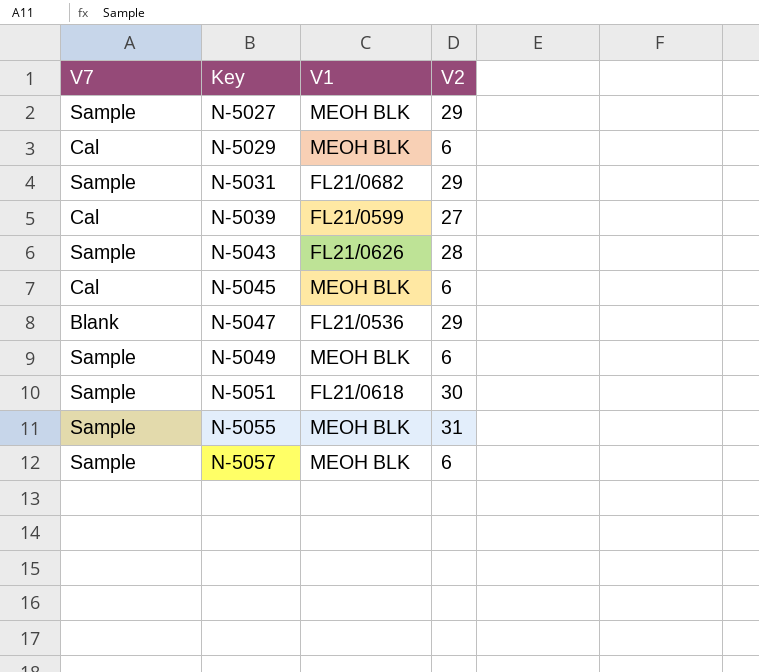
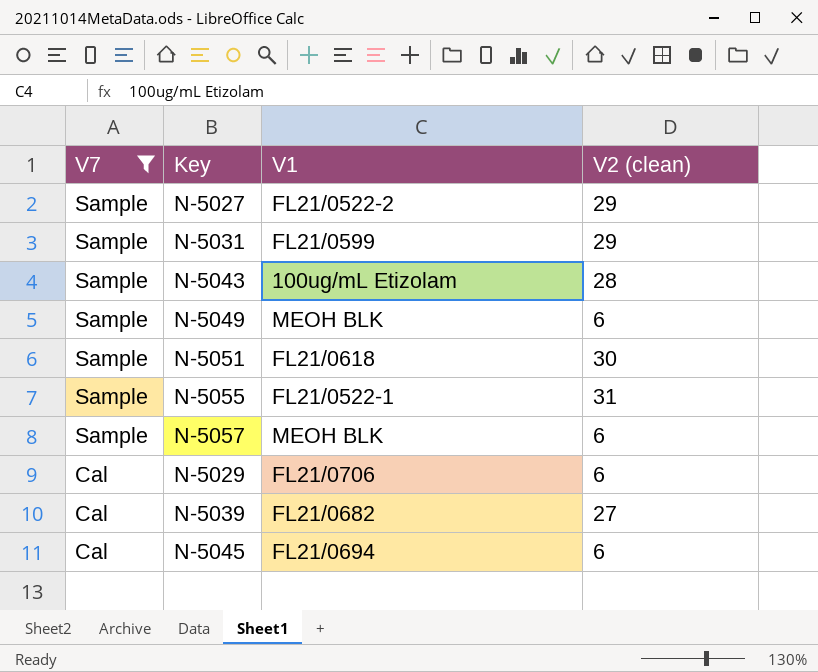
filter: none -> V7 != Blank
row order: Key ascending -> V7 descending
column name: V2 -> V2 (clean)
N-5027 | V1: MEOH BLK -> FL21/0522-2
N-5031 | V1: FL21/0682 -> FL21/0599
N-5043 | V1: FL21/0626 -> 100ug/mL Etizolam
N-5055 | V1: MEOH BLK -> FL21/0522-1
N-5029 | V1: MEOH BLK -> FL21/0706
N-5039 | V1: FL21/0599 -> FL21/0682
N-5045 | V1: MEOH BLK -> FL21/0694

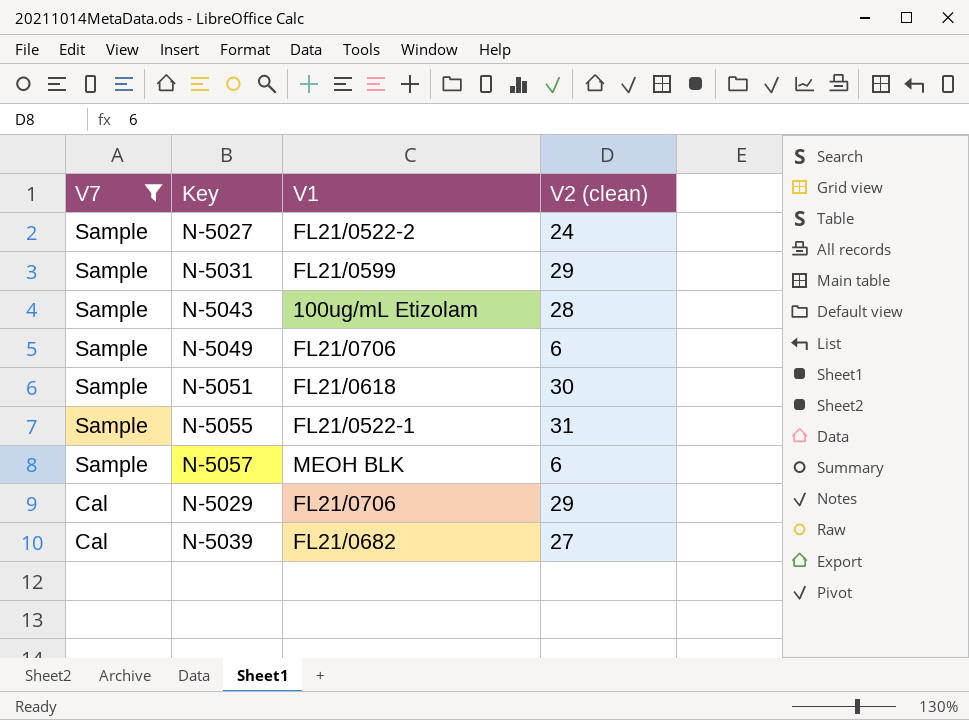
row N-5045: Cal | FL21/0694 | 6 -> none
N-5027 | V2 (clean): 29 -> 24
N-5049 | V1: MEOH BLK -> FL21/0706
N-5029 | V2 (clean): 6 -> 29

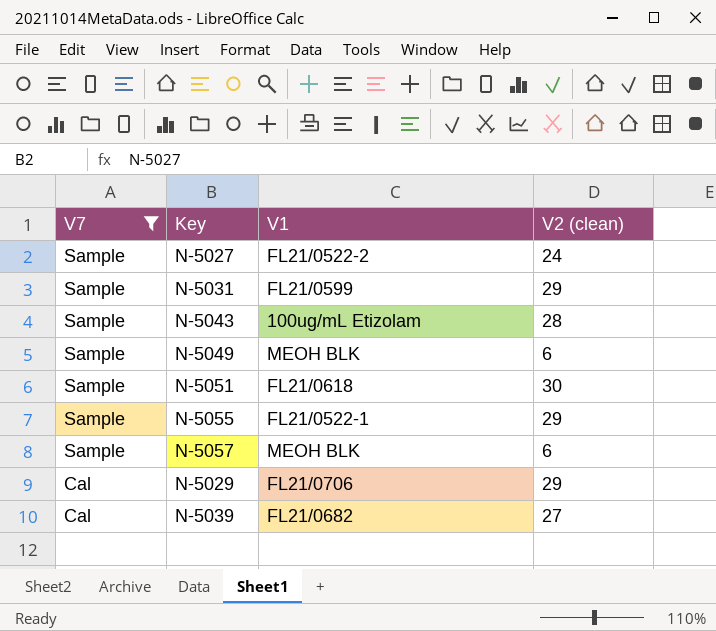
N-5049 | V1: FL21/0706 -> MEOH BLK
N-5055 | V2 (clean): 31 -> 29

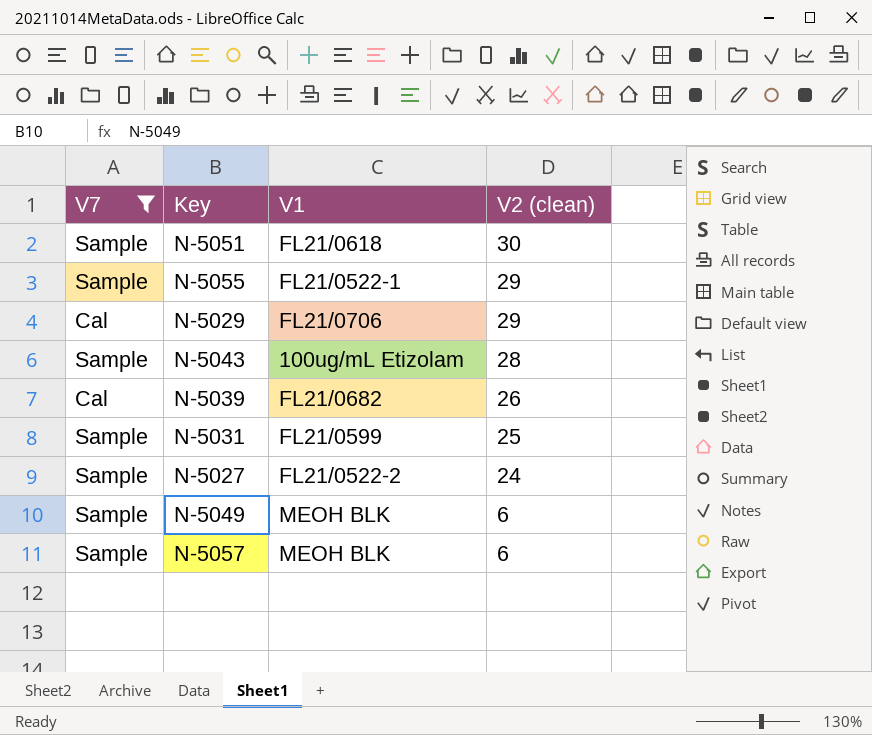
row order: V7 descending -> V2 (clean) descending
N-5039 | V2 (clean): 27 -> 26
N-5031 | V2 (clean): 29 -> 25

